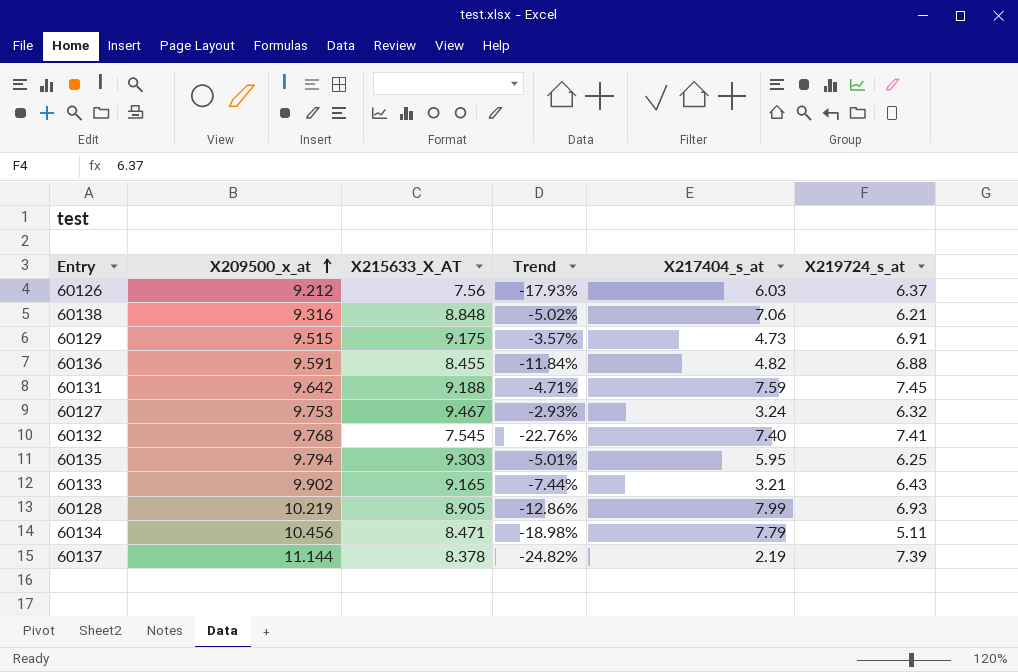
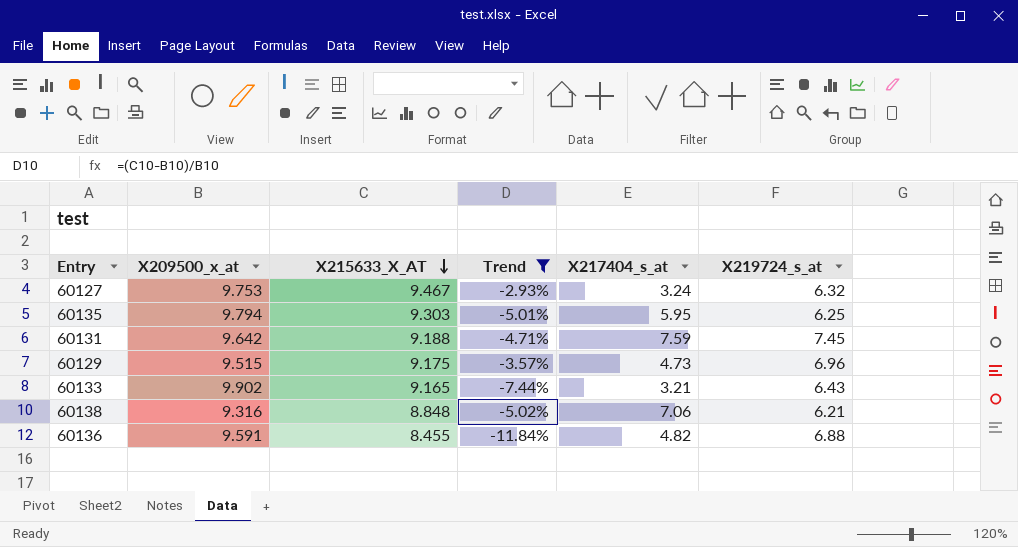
filter: none -> Trend >= -11.84%
row order: X209500_x_at ascending -> X215633_X_AT descending
60129 | X219724_s_at: 6.91 -> 6.96

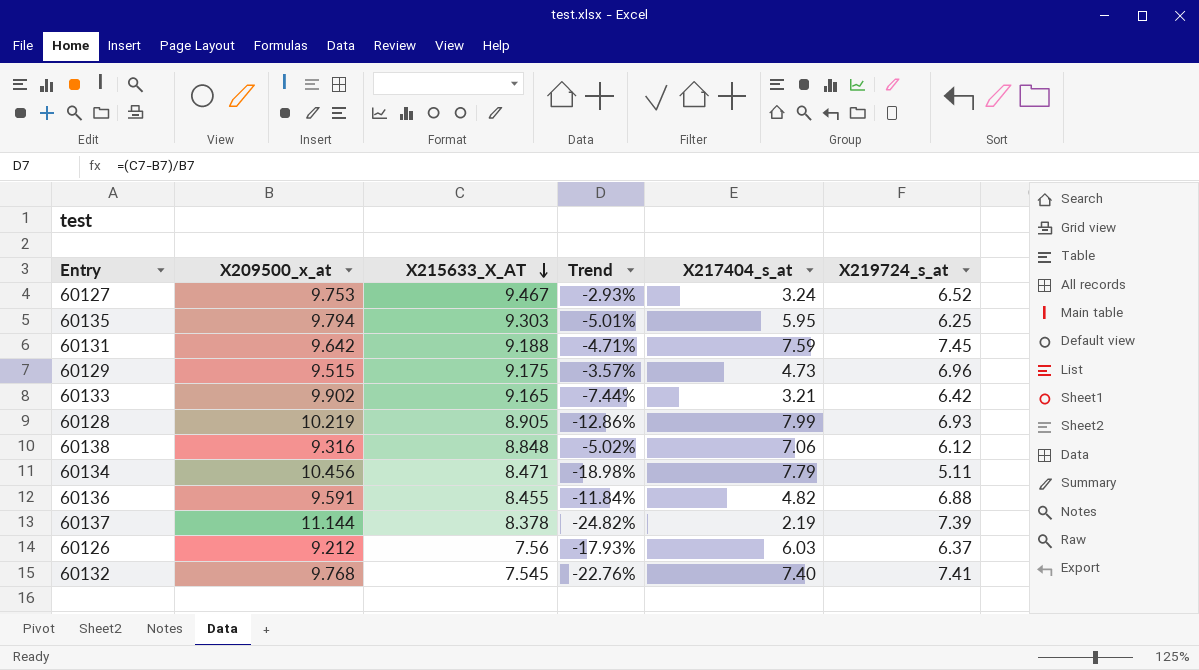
filter: Trend >= -11.84% -> none
60127 | X219724_s_at: 6.32 -> 6.52
60133 | X219724_s_at: 6.43 -> 6.42
60138 | X219724_s_at: 6.21 -> 6.12

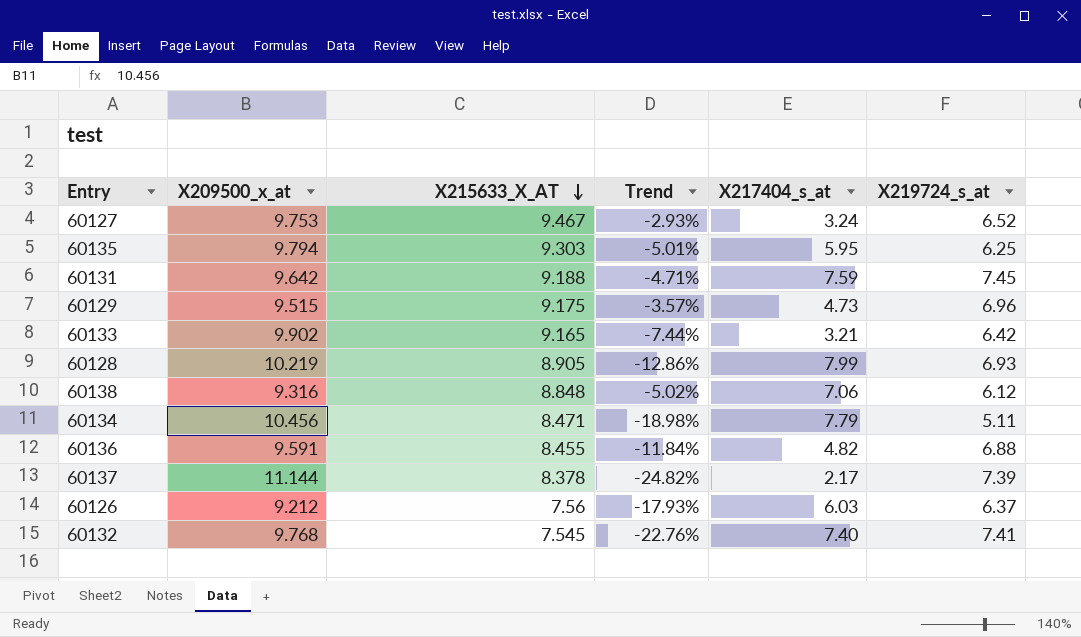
60137 | X217404_s_at: 2.19 -> 2.17

